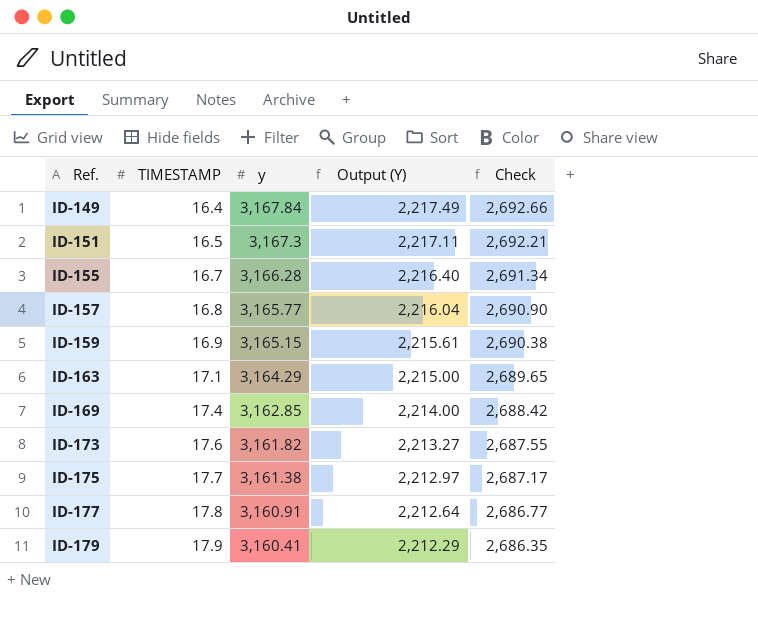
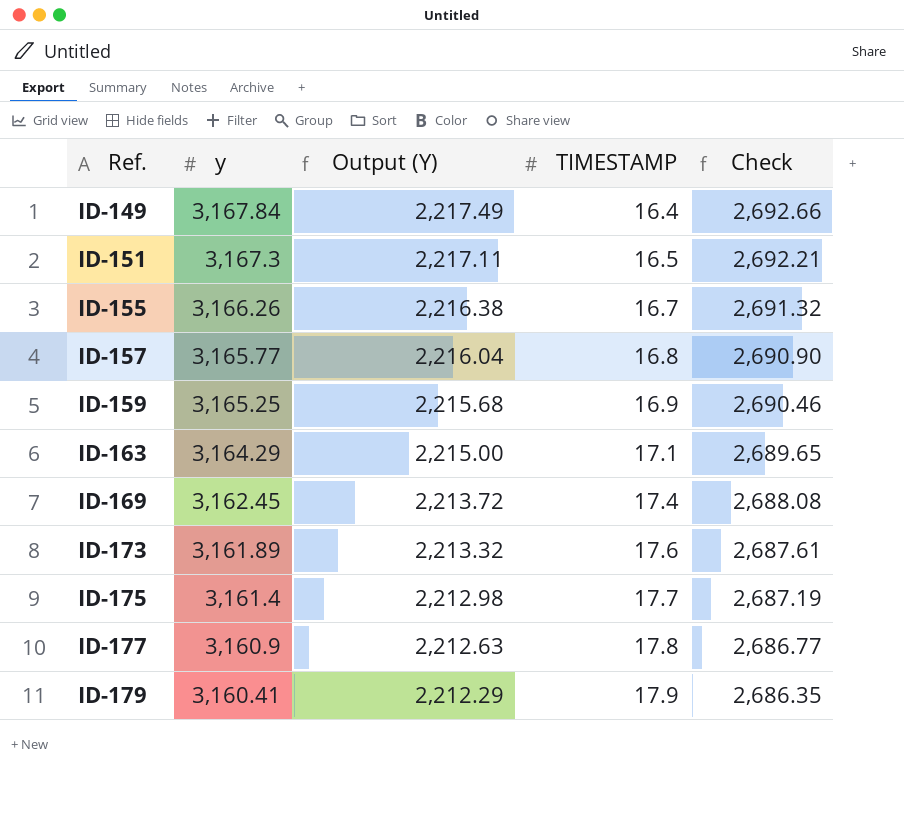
column TIMESTAMP | position: 2 -> 4
ID-155 | y: 3,166.28 -> 3,166.26
ID-155 | Output (Y): 2,216.40 -> 2,216.38
ID-155 | Check: 2,691.34 -> 2,691.32
ID-159 | y: 3,165.15 -> 3,165.25
ID-159 | Output (Y): 2,215.61 -> 2,215.68
ID-159 | Check: 2,690.38 -> 2,690.46
ID-169 | y: 3,162.85 -> 3,162.45
ID-169 | Output (Y): 2,214.00 -> 2,213.72
ID-169 | Check: 2,688.42 -> 2,688.08
ID-173 | y: 3,161.82 -> 3,161.89
ID-173 | Output (Y): 2,213.27 -> 2,213.32
ID-173 | Check: 2,687.55 -> 2,687.61
ID-175 | y: 3,161.38 -> 3,161.4
ID-175 | Output (Y): 2,212.97 -> 2,212.98
ID-175 | Check: 2,687.17 -> 2,687.19
ID-177 | y: 3,160.91 -> 3,160.9
ID-177 | Output (Y): 2,212.64 -> 2,212.63

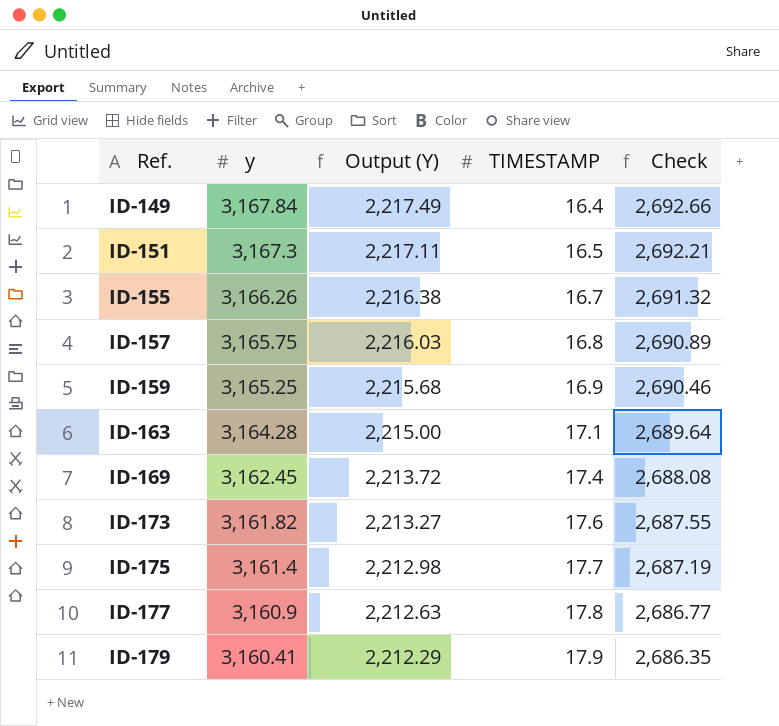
ID-157 | y: 3,165.77 -> 3,165.75
ID-157 | Output (Y): 2,216.04 -> 2,216.03
ID-157 | Check: 2,690.90 -> 2,690.89
ID-163 | y: 3,164.29 -> 3,164.28
ID-163 | Check: 2,689.65 -> 2,689.64
ID-173 | y: 3,161.89 -> 3,161.82
ID-173 | Output (Y): 2,213.32 -> 2,213.27
ID-173 | Check: 2,687.61 -> 2,687.55

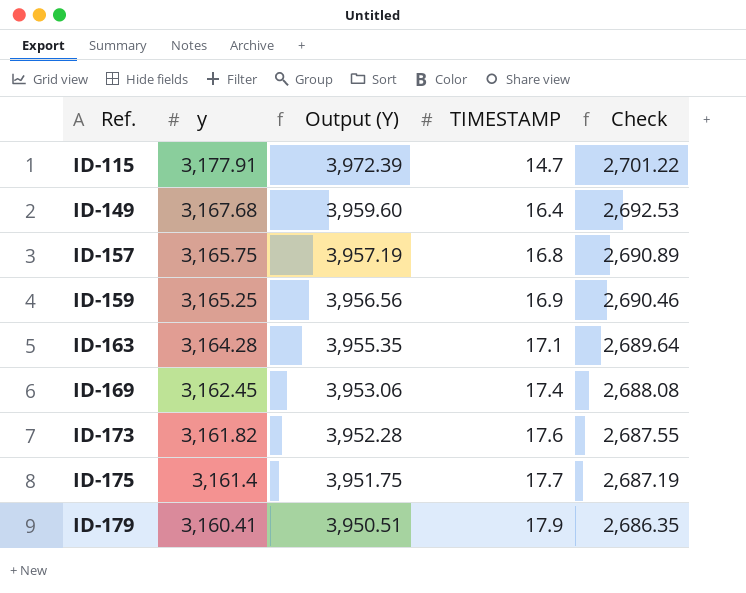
column Output (Y) | formula: [y] * 0.7 -> [y] * 1.25
row ID-151: 3,167.3 | 2,217.11 | 16.5 | 2,692.21 -> none
row ID-155: 3,166.26 | 2,216.38 | 16.7 | 2,691.32 -> none
row ID-177: 3,160.9 | 2,212.63 | 17.8 | 2,686.77 -> none
row ID-115: none -> 3,177.91 | 3,972.39 | 14.7 | 2,701.22
ID-149 | y: 3,167.84 -> 3,167.68
ID-149 | Check: 2,692.66 -> 2,692.53

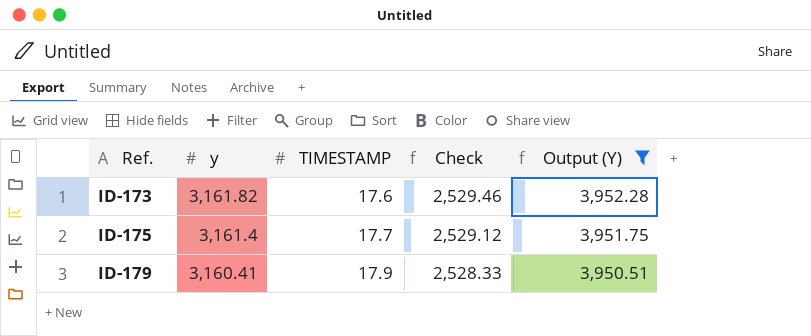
filter: none -> Output (Y) <= 3,952.28
column Check | formula: [y] * 0.85 -> [y] * 0.8
column Output (Y) | position: 3 -> 5

